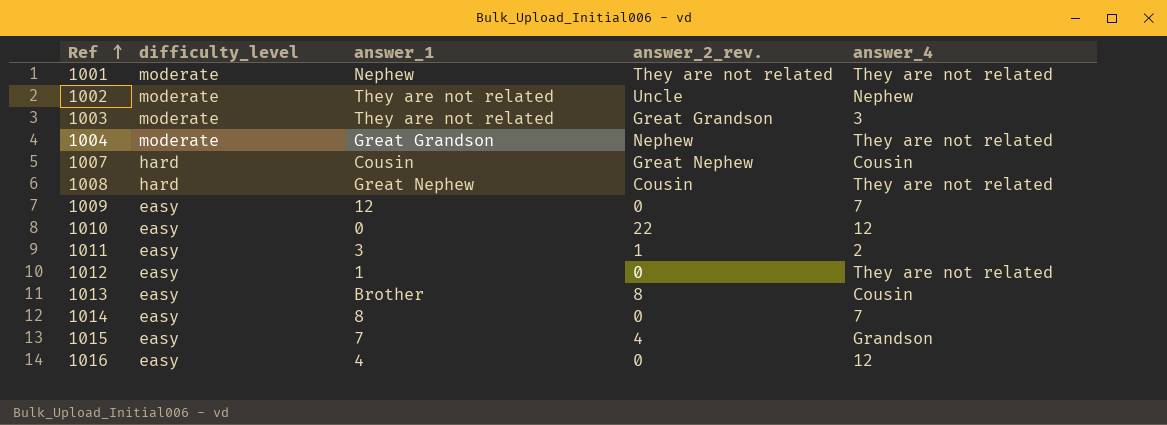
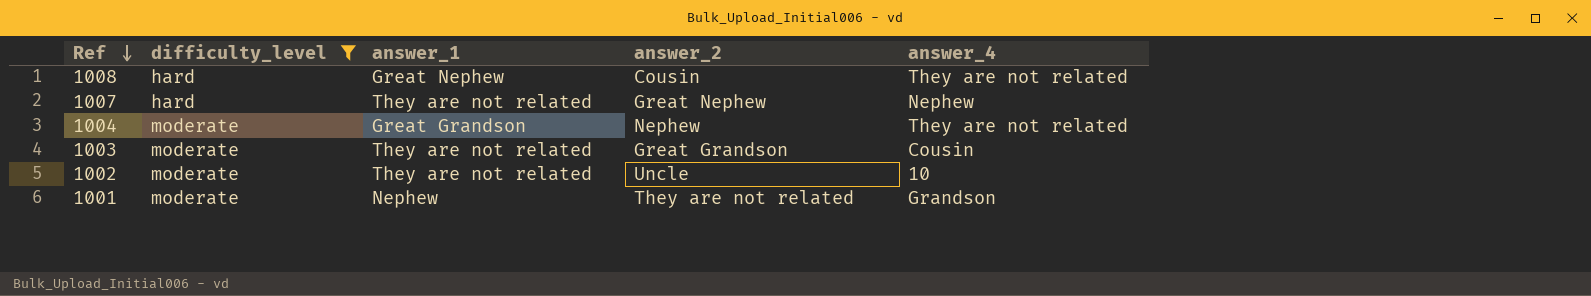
filter: none -> difficulty_level != easy
row order: Ref ascending -> Ref descending
column name: answer_2_rev. -> answer_2
1007 | answer_1: Cousin -> They are not related
1007 | answer_4: Cousin -> Nephew
1003 | answer_4: 3 -> Cousin
1002 | answer_4: Nephew -> 10
1001 | answer_4: They are not related -> Grandson

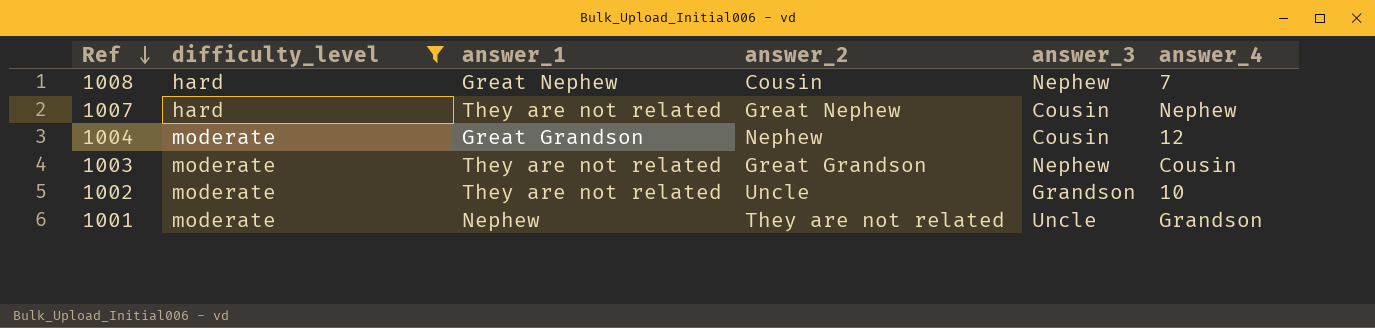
column answer_3 | position: none -> 5
1008 | answer_4: They are not related -> 7
1004 | answer_4: They are not related -> 12

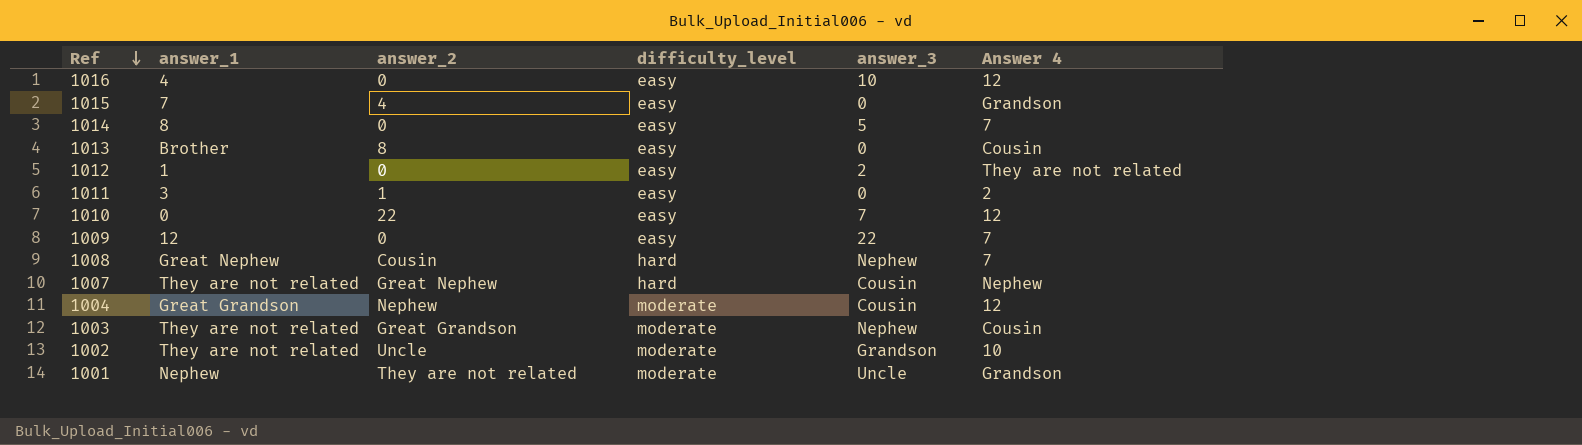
filter: difficulty_level != easy -> none
column difficulty_level | position: 2 -> 4
column name: answer_4 -> Answer 4

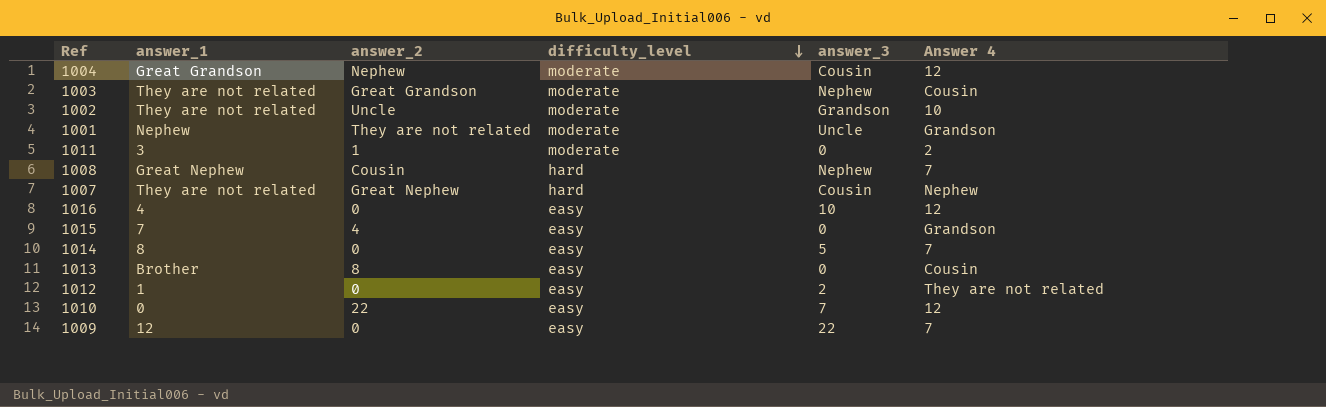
row order: Ref descending -> difficulty_level descending
1011 | difficulty_level: easy -> moderate

